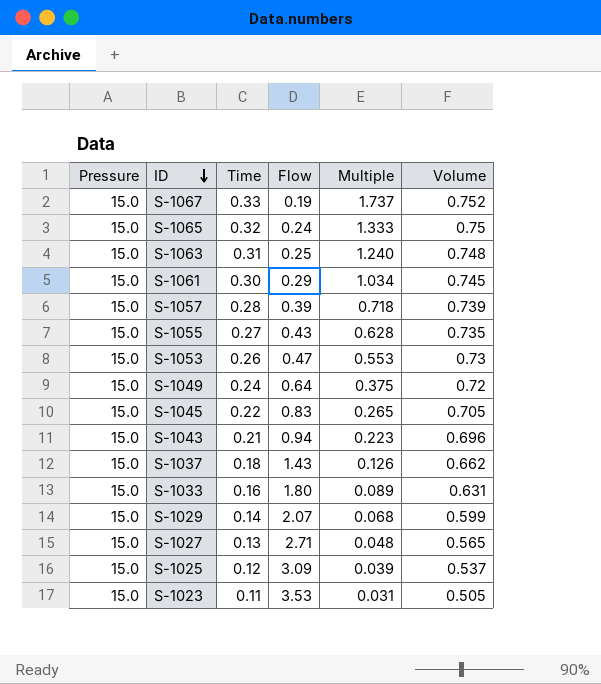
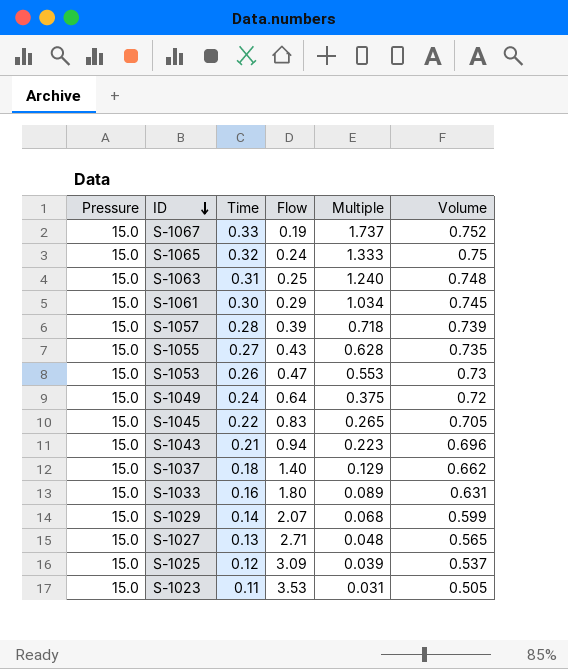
S-1037 | Flow: 1.43 -> 1.40
S-1037 | Multiple: 0.126 -> 0.129

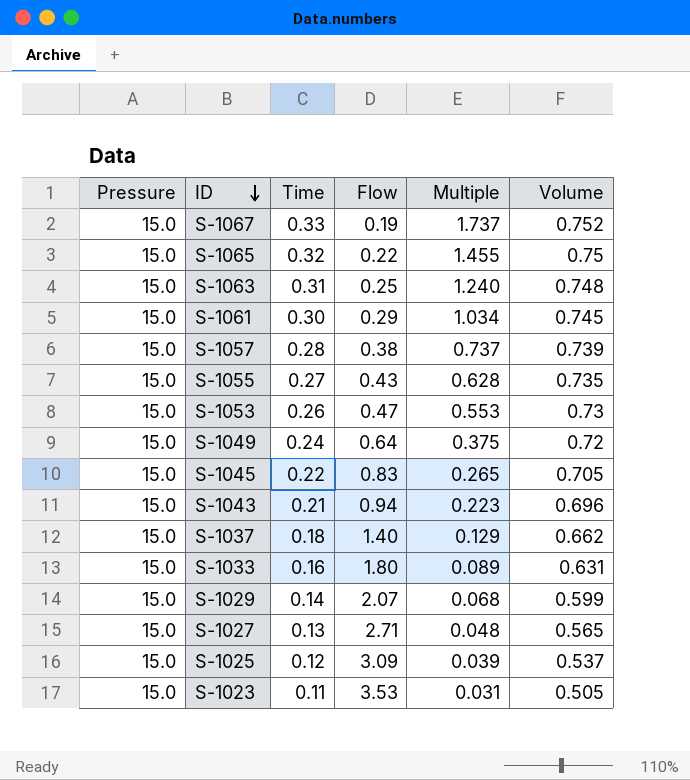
S-1065 | Flow: 0.24 -> 0.22
S-1065 | Multiple: 1.333 -> 1.455
S-1057 | Flow: 0.39 -> 0.38
S-1057 | Multiple: 0.718 -> 0.737

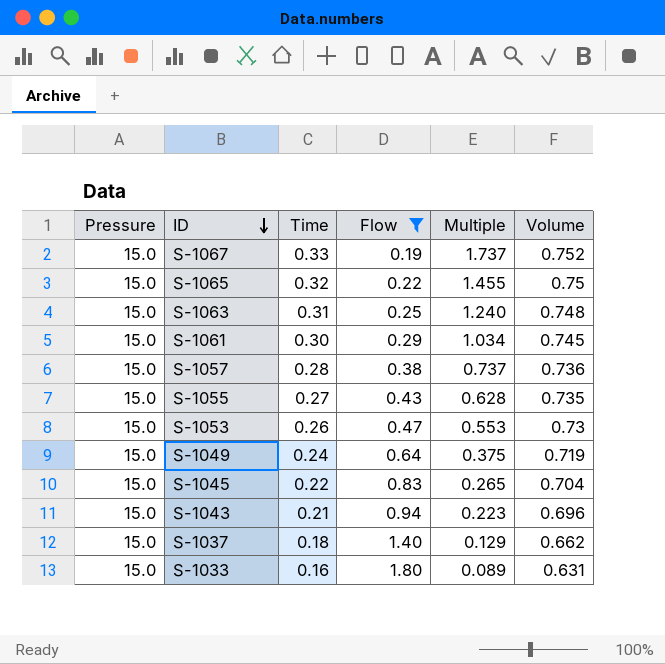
filter: none -> Flow <= 1.80
S-1057 | Volume: 0.739 -> 0.736
S-1049 | Volume: 0.72 -> 0.719
S-1045 | Volume: 0.705 -> 0.704

